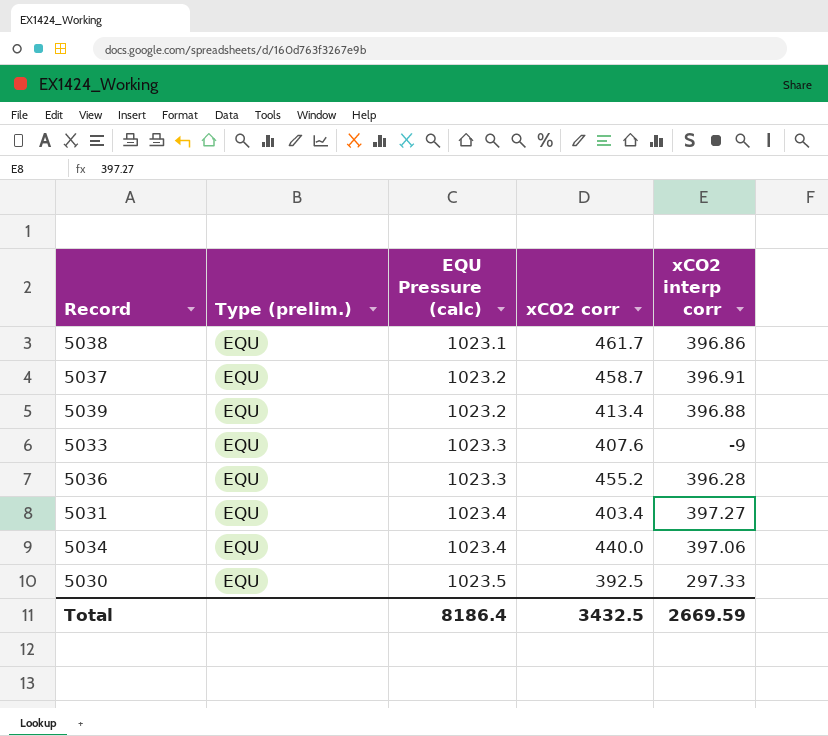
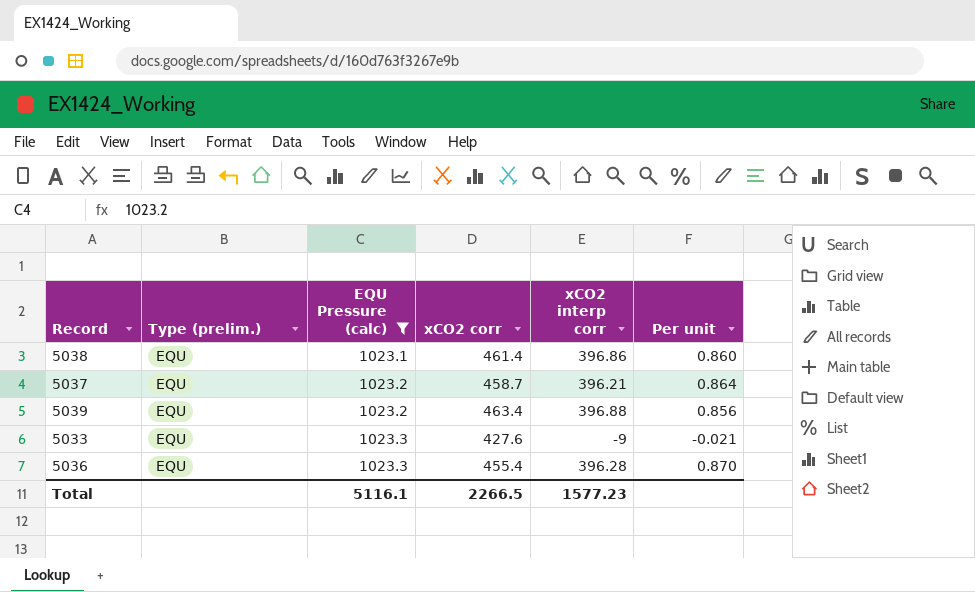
filter: none -> EQU Pressure (calc) <= 1023.3
column Per unit | formula: none -> [xCO2 interp corr] / [xCO2 corr]
5038 | xCO2 corr: 461.7 -> 461.4
5037 | xCO2 interp corr: 396.91 -> 396.21
5039 | xCO2 corr: 413.4 -> 463.4
5033 | xCO2 corr: 407.6 -> 427.6
5036 | xCO2 corr: 455.2 -> 455.4
Total | EQU Pressure (calc): 8186.4 -> 5116.1
Total | xCO2 corr: 3432.5 -> 2266.5
Total | xCO2 interp corr: 2669.59 -> 1577.23

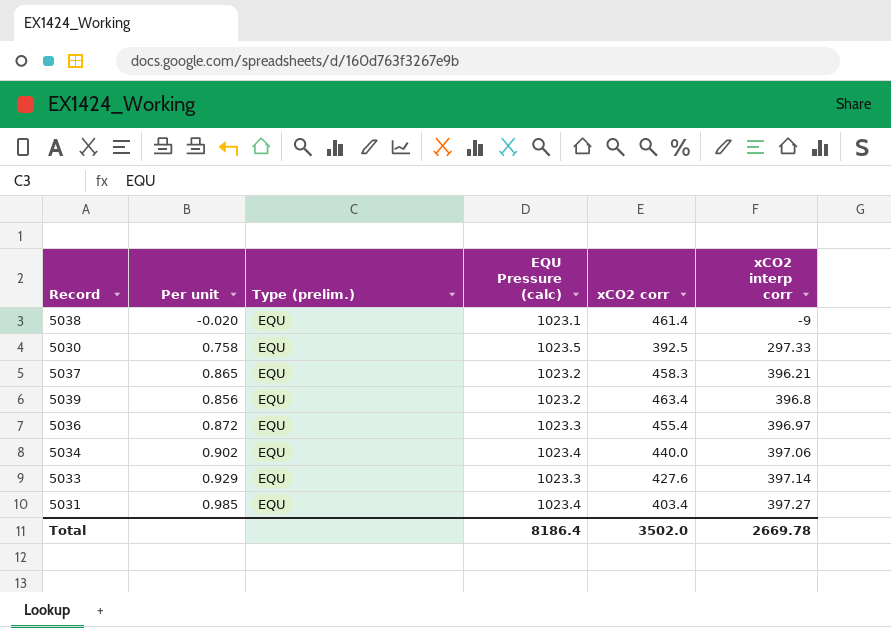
filter: EQU Pressure (calc) <= 1023.3 -> none
row order: EQU Pressure (calc) ascending -> xCO2 interp corr ascending
column Per unit | position: 6 -> 2
5038 | Per unit: 0.860 -> -0.020
5038 | xCO2 interp corr: 396.86 -> -9
5037 | Per unit: 0.864 -> 0.865
5037 | xCO2 corr: 458.7 -> 458.3
5039 | xCO2 interp corr: 396.88 -> 396.8
5036 | Per unit: 0.870 -> 0.872
5036 | xCO2 interp corr: 396.28 -> 396.97
5033 | Per unit: -0.021 -> 0.929
5033 | xCO2 interp corr: -9 -> 397.14
Total | EQU Pressure (calc): 5116.1 -> 8186.4
Total | xCO2 corr: 2266.5 -> 3502.0
Total | xCO2 interp corr: 1577.23 -> 2669.78

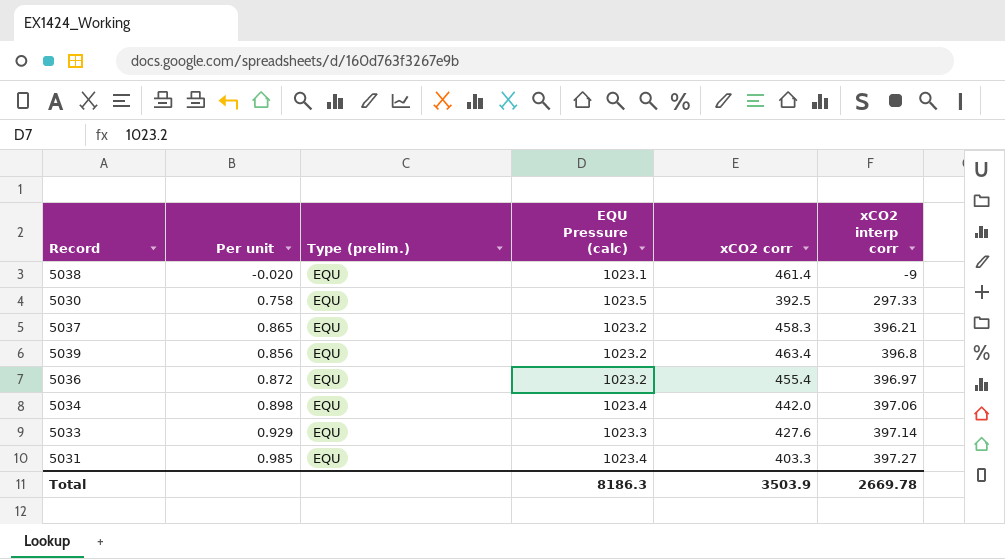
5036 | EQU Pressure (calc): 1023.3 -> 1023.2
5034 | Per unit: 0.902 -> 0.898
5034 | xCO2 corr: 440.0 -> 442.0
5031 | xCO2 corr: 403.4 -> 403.3
Total | EQU Pressure (calc): 8186.4 -> 8186.3
Total | xCO2 corr: 3502.0 -> 3503.9

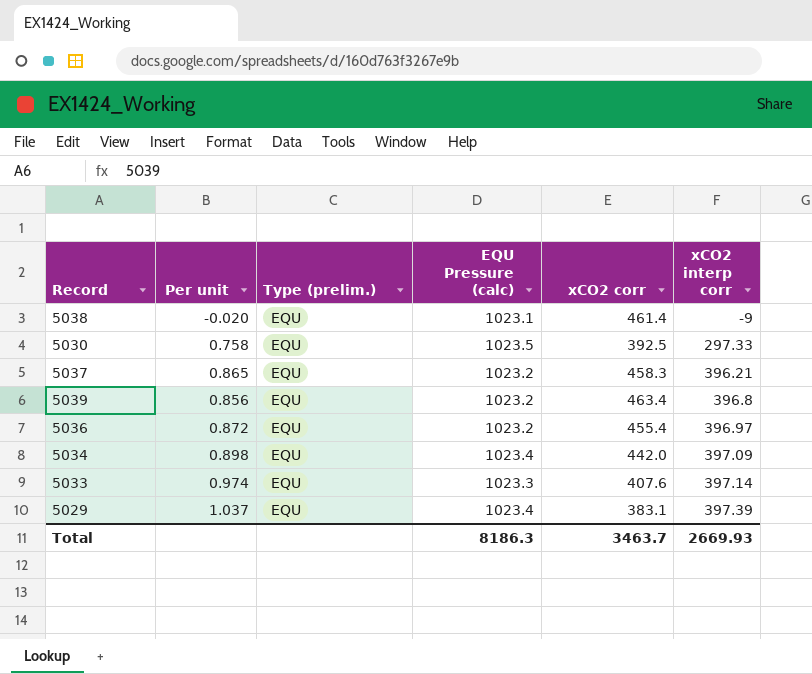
row 5031: 0.985 | EQU | 1023.4 | 403.3 | 397.27 -> none
5034 | xCO2 interp corr: 397.06 -> 397.09
5033 | Per unit: 0.929 -> 0.974
5033 | xCO2 corr: 427.6 -> 407.6
row 5029: none -> 1.037 | EQU | 1023.4 | 383.1 | 397.39
Total | xCO2 corr: 3503.9 -> 3463.7
Total | xCO2 interp corr: 2669.78 -> 2669.93

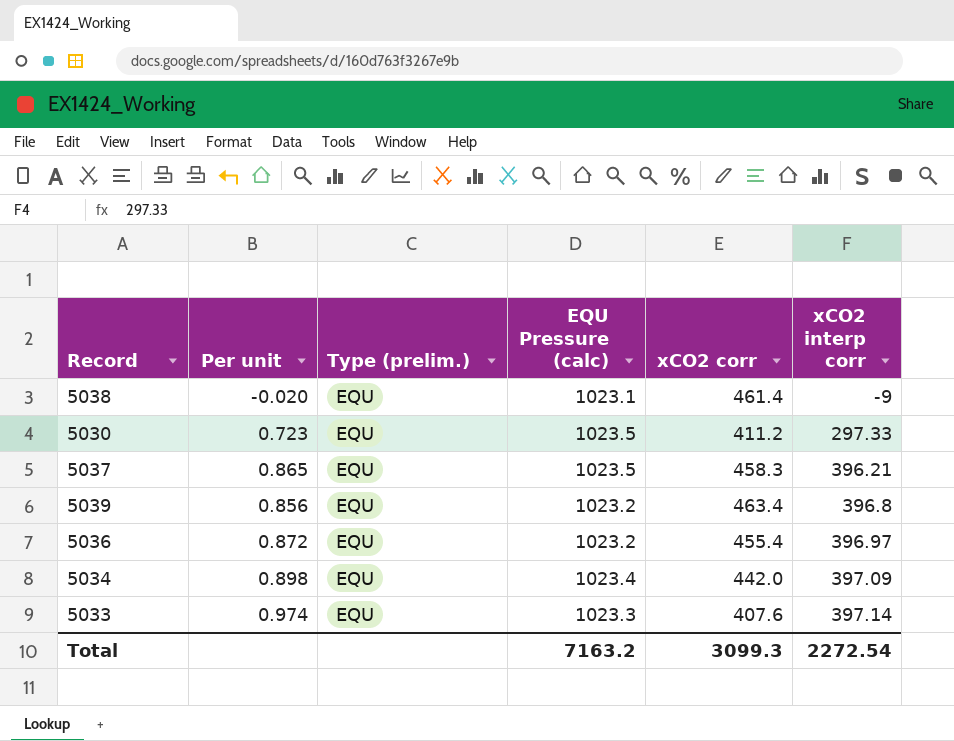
row 5029: 1.037 | EQU | 1023.4 | 383.1 | 397.39 -> none
5030 | Per unit: 0.758 -> 0.723
5030 | xCO2 corr: 392.5 -> 411.2
5037 | EQU Pressure (calc): 1023.2 -> 1023.5
Total | EQU Pressure (calc): 8186.3 -> 7163.2
Total | xCO2 corr: 3463.7 -> 3099.3
Total | xCO2 interp corr: 2669.93 -> 2272.54

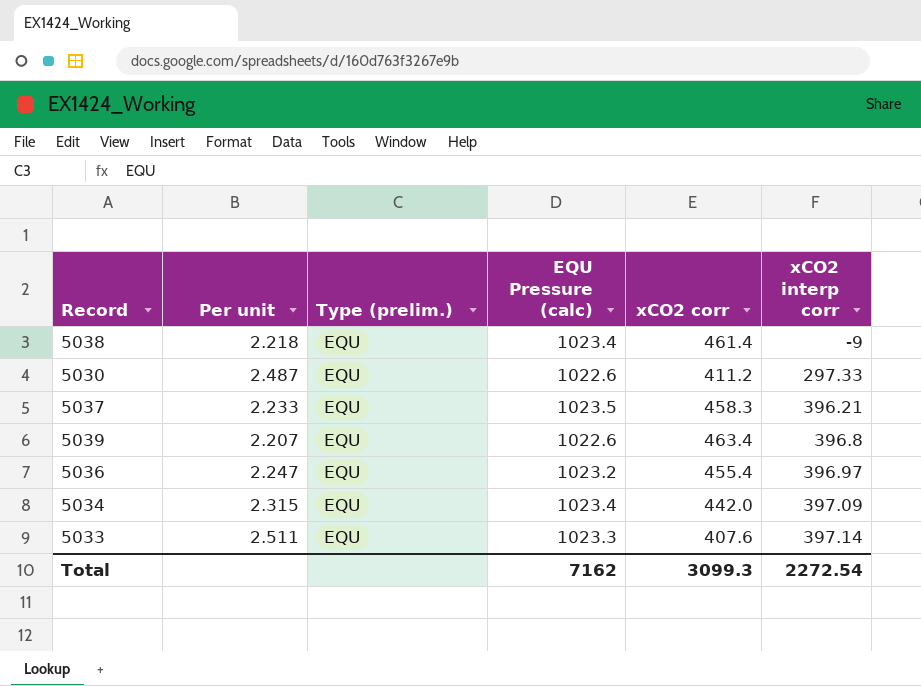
column Per unit | formula: [xCO2 interp corr] / [xCO2 corr] -> [EQU Pressure (calc)] / [xCO2 corr]
5038 | EQU Pressure (calc): 1023.1 -> 1023.4
5030 | EQU Pressure (calc): 1023.5 -> 1022.6
5039 | EQU Pressure (calc): 1023.2 -> 1022.6
Total | EQU Pressure (calc): 7163.2 -> 7162

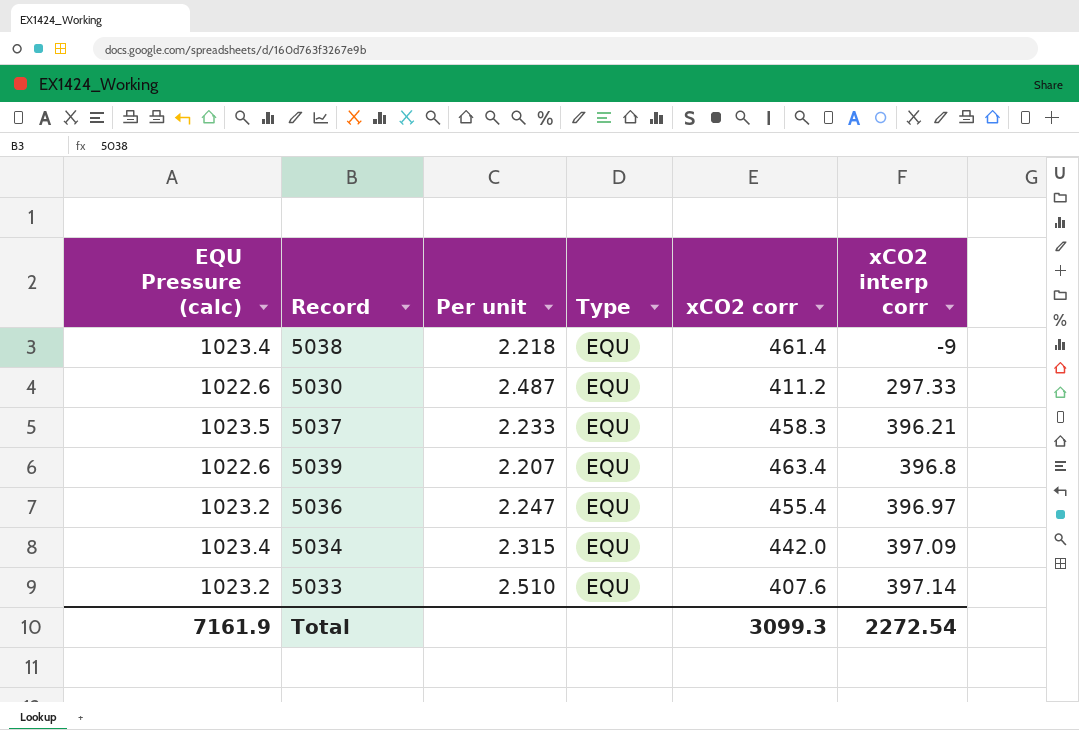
column EQU Pressure (calc) | position: 4 -> 1
column name: Type (prelim.) -> Type
5033 | EQU Pressure (calc): 1023.3 -> 1023.2
5033 | Per unit: 2.511 -> 2.510
Total | EQU Pressure (calc): 7162 -> 7161.9

